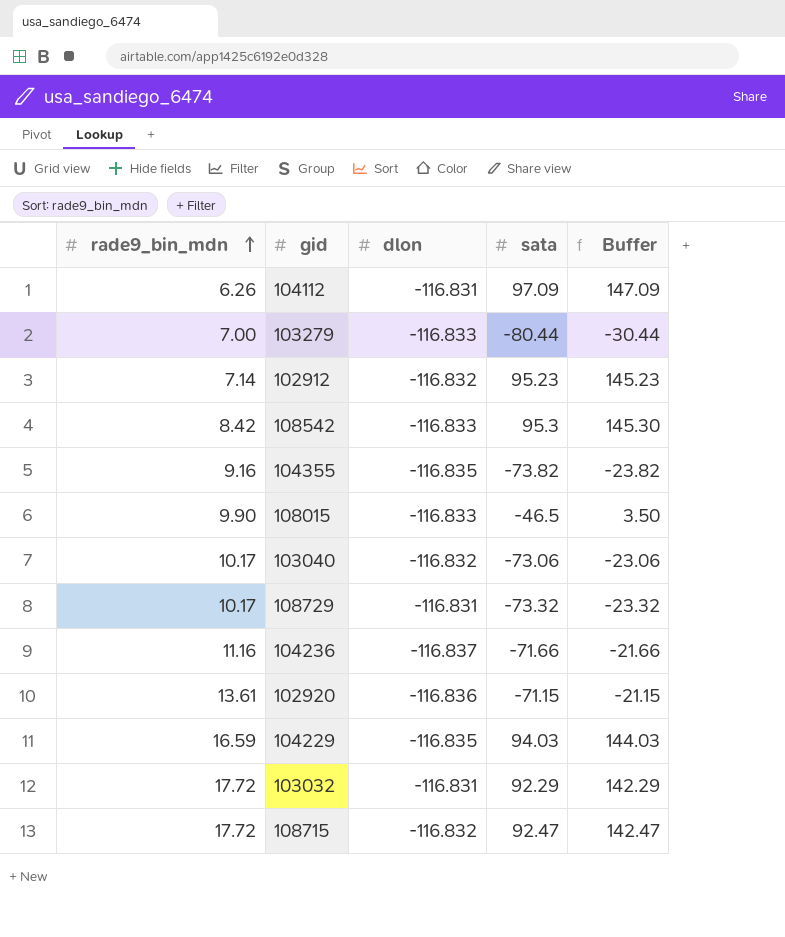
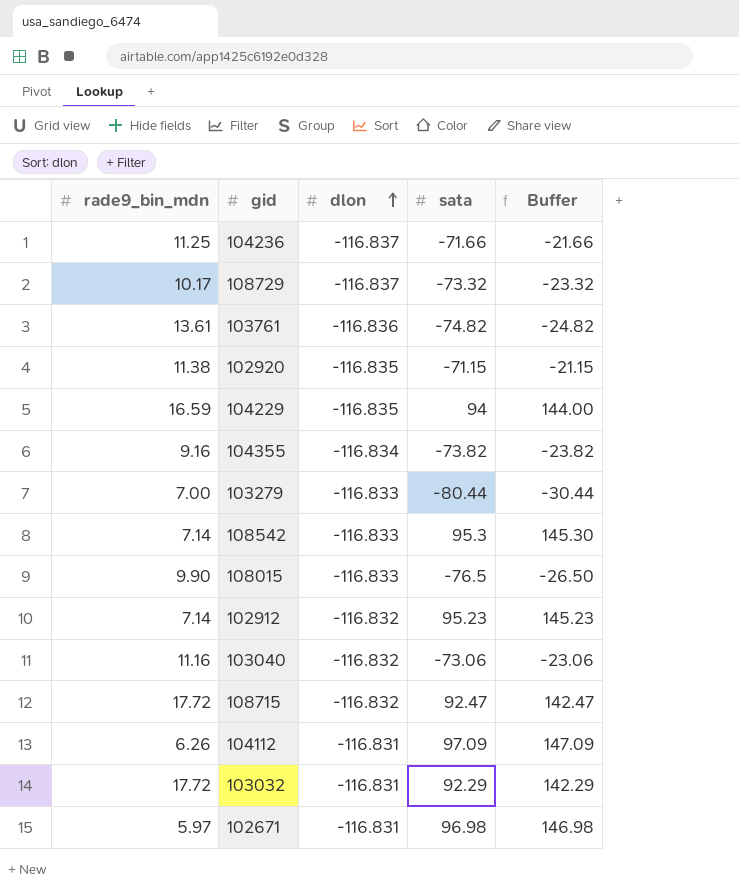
row order: rade9_bin_mdn ascending -> dlon ascending
104236 | rade9_bin_mdn: 11.16 -> 11.25
108729 | dlon: -116.831 -> -116.837
row 103761: none -> 13.61 | -116.836 | -74.82 | -24.82
102920 | rade9_bin_mdn: 13.61 -> 11.38
102920 | dlon: -116.836 -> -116.835
104229 | sata: 94.03 -> 94
104229 | Buffer: 144.03 -> 144.00
104355 | dlon: -116.835 -> -116.834
108542 | rade9_bin_mdn: 8.42 -> 7.14
108015 | sata: -46.5 -> -76.5
108015 | Buffer: 3.50 -> -26.50
103040 | rade9_bin_mdn: 10.17 -> 11.16
row 102671: none -> 5.97 | -116.831 | 96.98 | 146.98

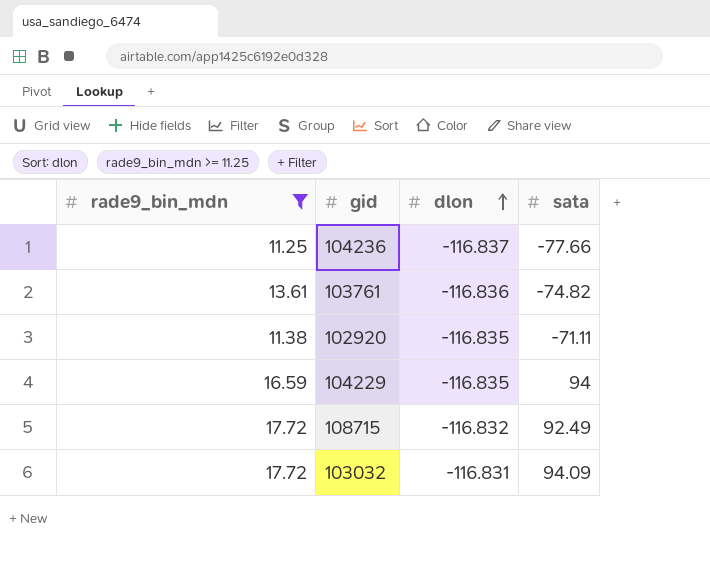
filter: none -> rade9_bin_mdn >= 11.25
column Buffer | formula: [sata] + 50 -> none
104236 | sata: -71.66 -> -77.66
102920 | sata: -71.15 -> -71.11
108715 | sata: 92.47 -> 92.49
103032 | sata: 92.29 -> 94.09

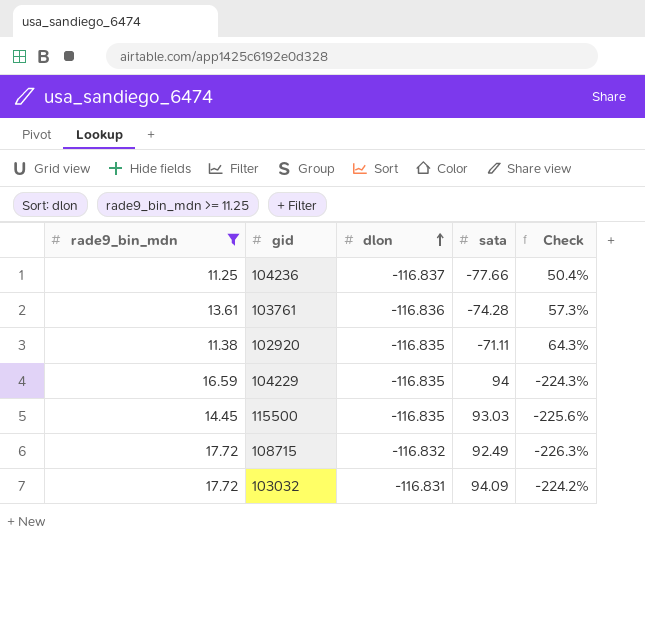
column Check | formula: none -> ([dlon] - [sata]) / [sata]
103761 | sata: -74.82 -> -74.28
row 115500: none -> 14.45 | -116.835 | 93.03 | -225.6%

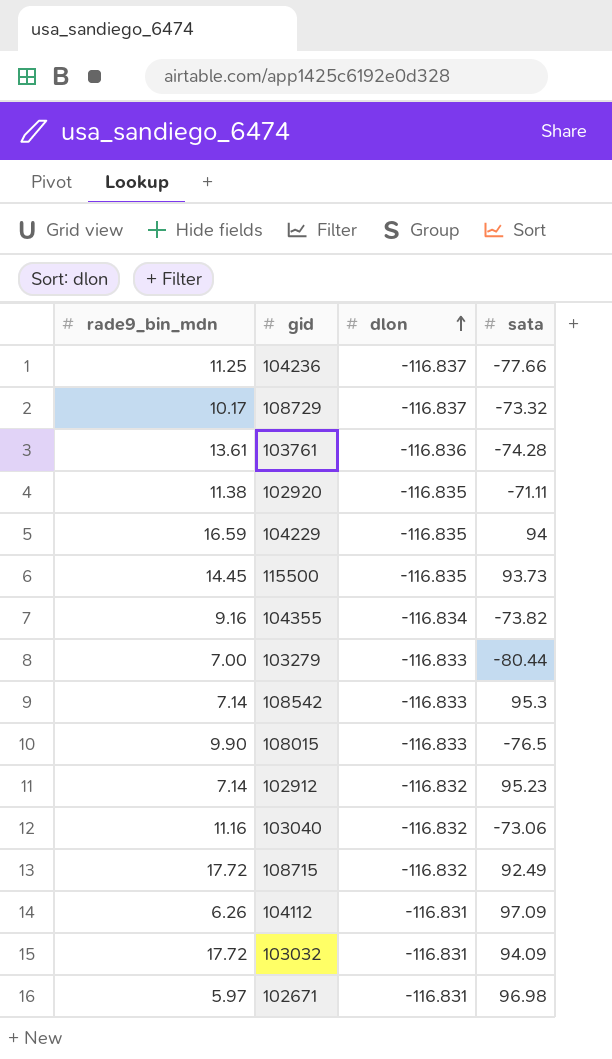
filter: rade9_bin_mdn >= 11.25 -> none
column Check | formula: ([dlon] - [sata]) / [sata] -> none
115500 | sata: 93.03 -> 93.73

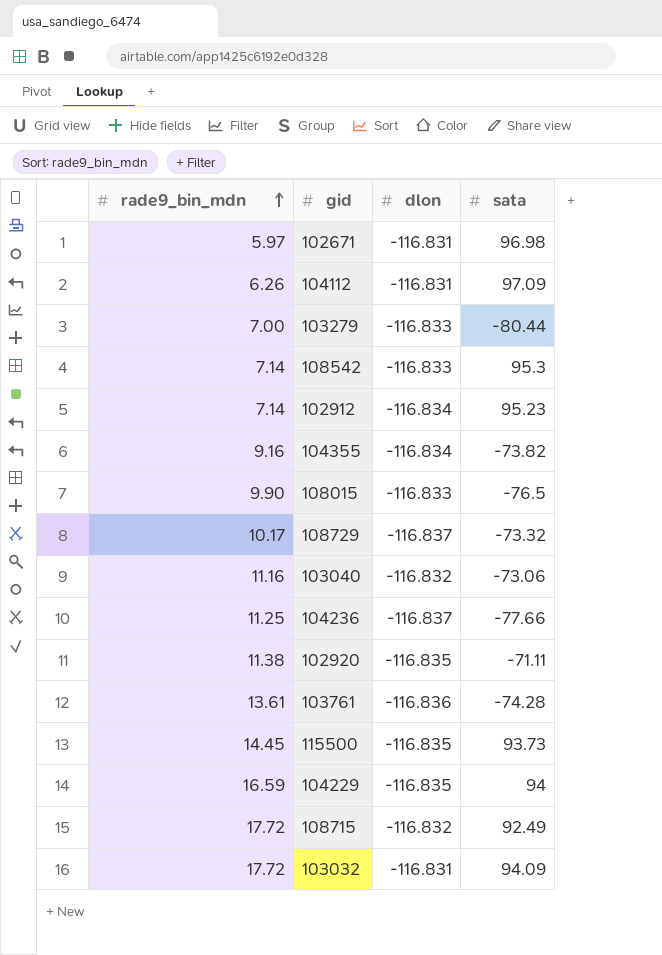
row order: dlon ascending -> rade9_bin_mdn ascending
102912 | dlon: -116.832 -> -116.834

